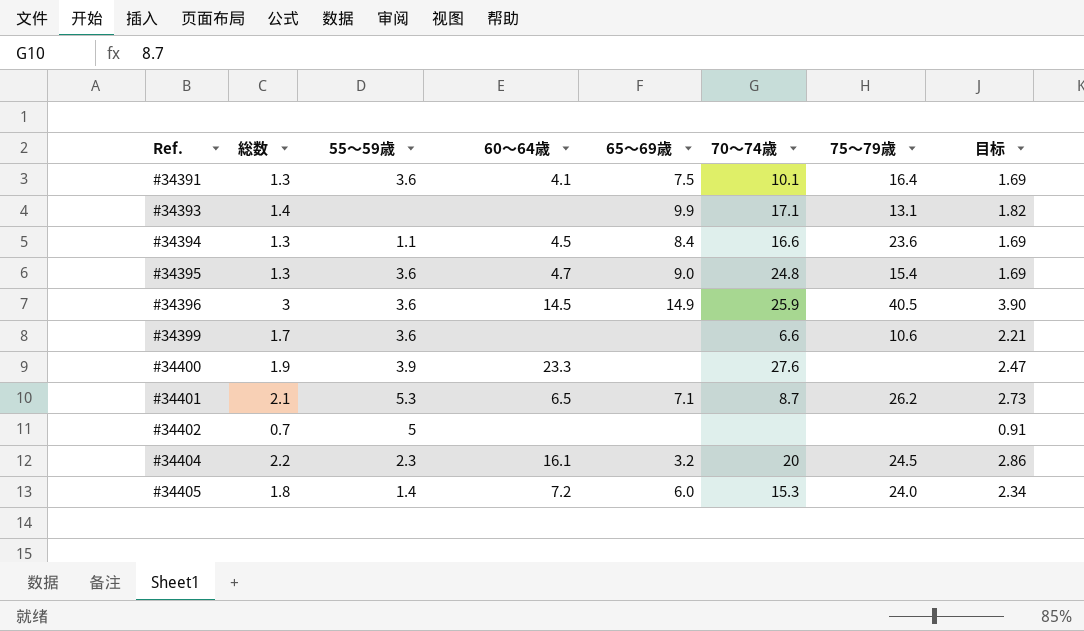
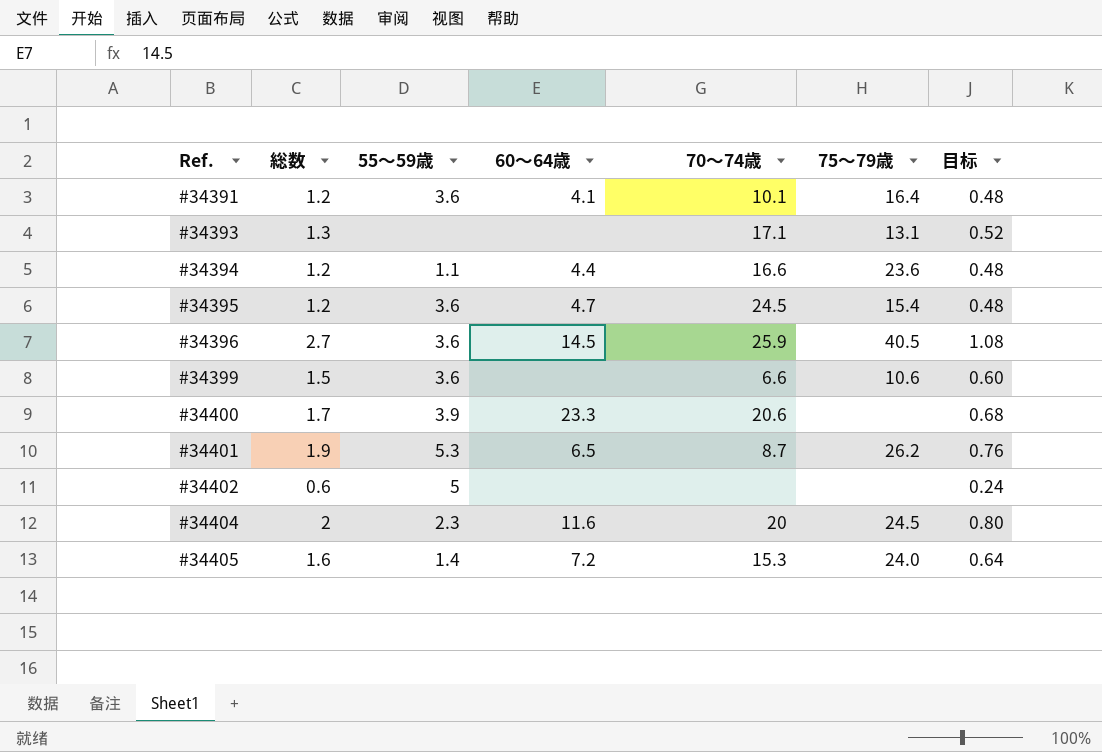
column 65～69歳 | position: 5 -> none
column 目标 | formula: [総数] * 1.3 -> [総数] * 0.4
#34391 | 総数: 1.3 -> 1.2
#34393 | 総数: 1.4 -> 1.3
#34394 | 総数: 1.3 -> 1.2
#34394 | 60～64歳: 4.5 -> 4.4
#34395 | 総数: 1.3 -> 1.2
#34395 | 70～74歳: 24.8 -> 24.5
#34396 | 総数: 3 -> 2.7
#34399 | 総数: 1.7 -> 1.5
#34400 | 総数: 1.9 -> 1.7
#34400 | 70～74歳: 27.6 -> 20.6
#34401 | 総数: 2.1 -> 1.9
#34402 | 総数: 0.7 -> 0.6
#34404 | 総数: 2.2 -> 2
#34404 | 60～64歳: 16.1 -> 11.6
#34405 | 総数: 1.8 -> 1.6

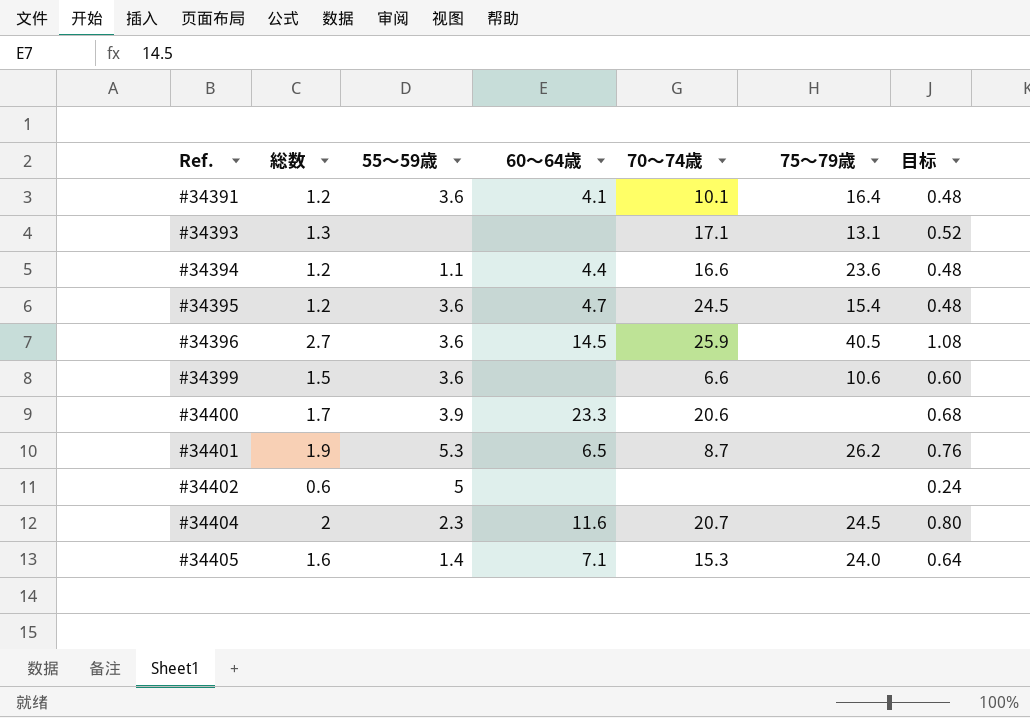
#34404 | 70～74歳: 20 -> 20.7
#34405 | 60～64歳: 7.2 -> 7.1

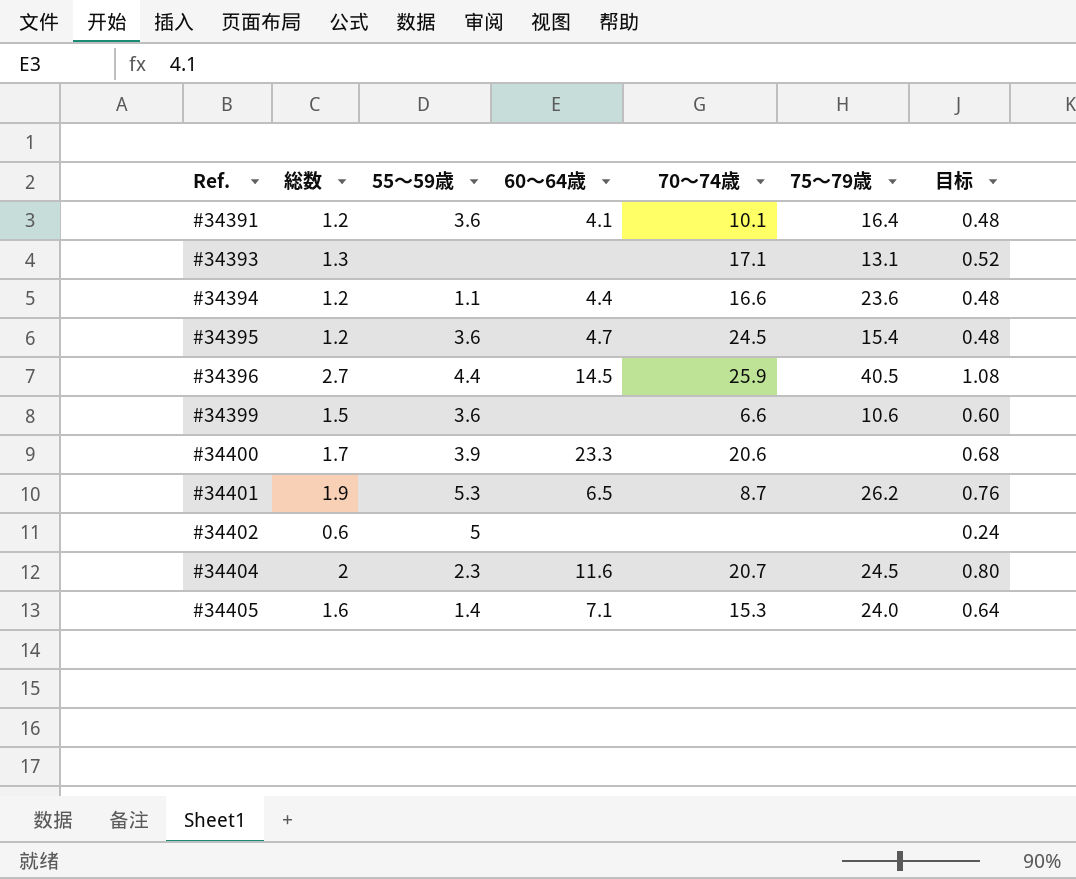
#34396 | 55～59歳: 3.6 -> 4.4

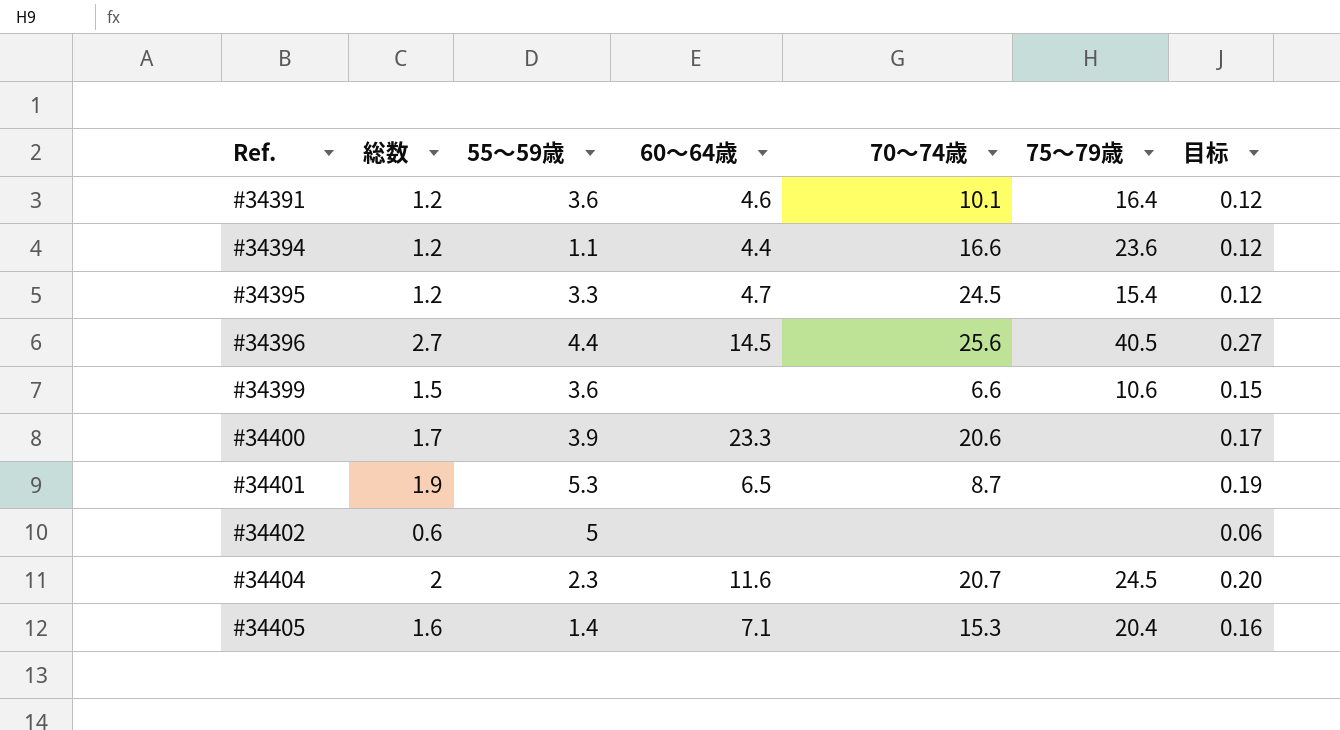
column 目标 | formula: [総数] * 0.4 -> [総数] * 0.1
row #34393: 1.3 | none | none | 17.1 | 13.1 | 0.52 -> none
#34391 | 60～64歳: 4.1 -> 4.6
#34395 | 55～59歳: 3.6 -> 3.3
#34396 | 70～74歳: 25.9 -> 25.6
#34401 | 75～79歳: 26.2 -> none
#34405 | 75～79歳: 24.0 -> 20.4

